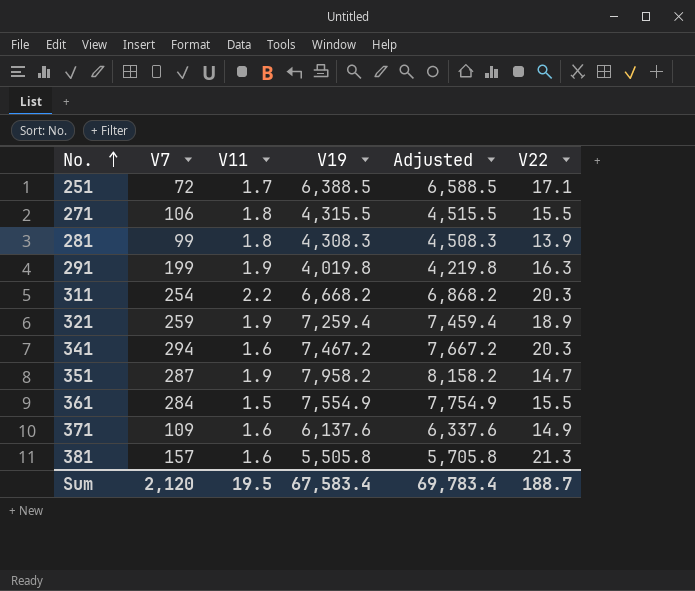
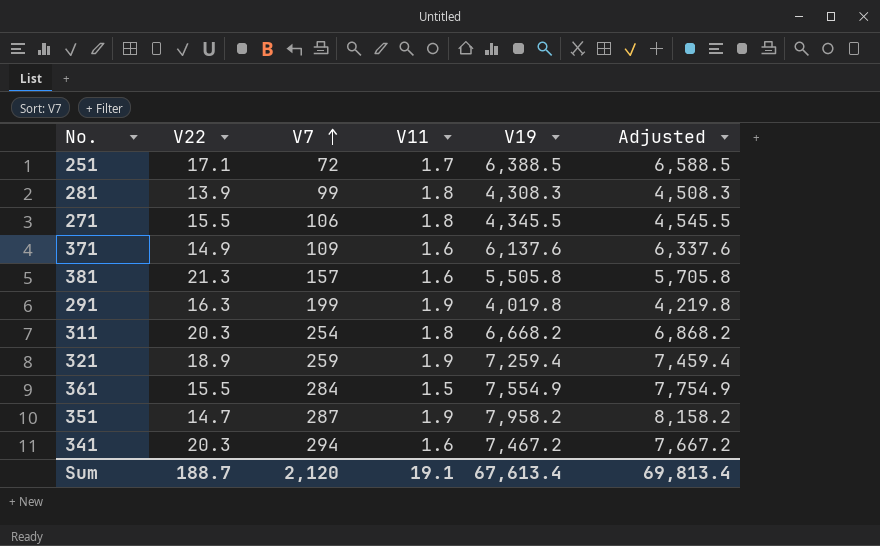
row order: No. ascending -> V7 ascending
column V22 | position: 6 -> 2
271 | V19: 4,315.5 -> 4,345.5
271 | Adjusted: 4,515.5 -> 4,545.5
311 | V11: 2.2 -> 1.8
Sum | V11: 19.5 -> 19.1
Sum | V19: 67,583.4 -> 67,613.4
Sum | Adjusted: 69,783.4 -> 69,813.4

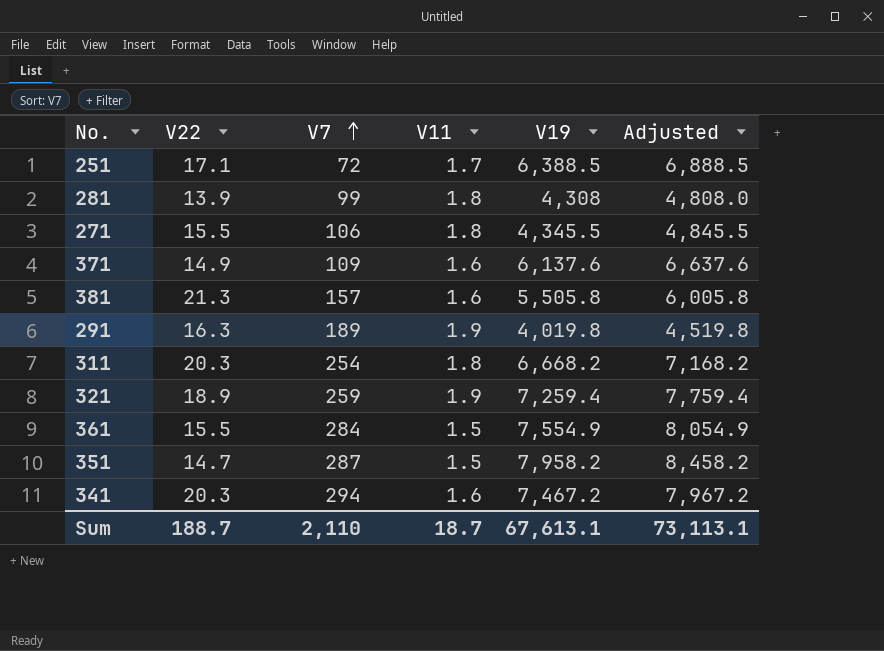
column Adjusted | formula: [V19] + 200 -> [V19] + 500
281 | V19: 4,308.3 -> 4,308
291 | V7: 199 -> 189
351 | V11: 1.9 -> 1.5
Sum | V7: 2,120 -> 2,110
Sum | V11: 19.1 -> 18.7
Sum | V19: 67,613.4 -> 67,613.1
Sum | Adjusted: 69,813.4 -> 73,113.1

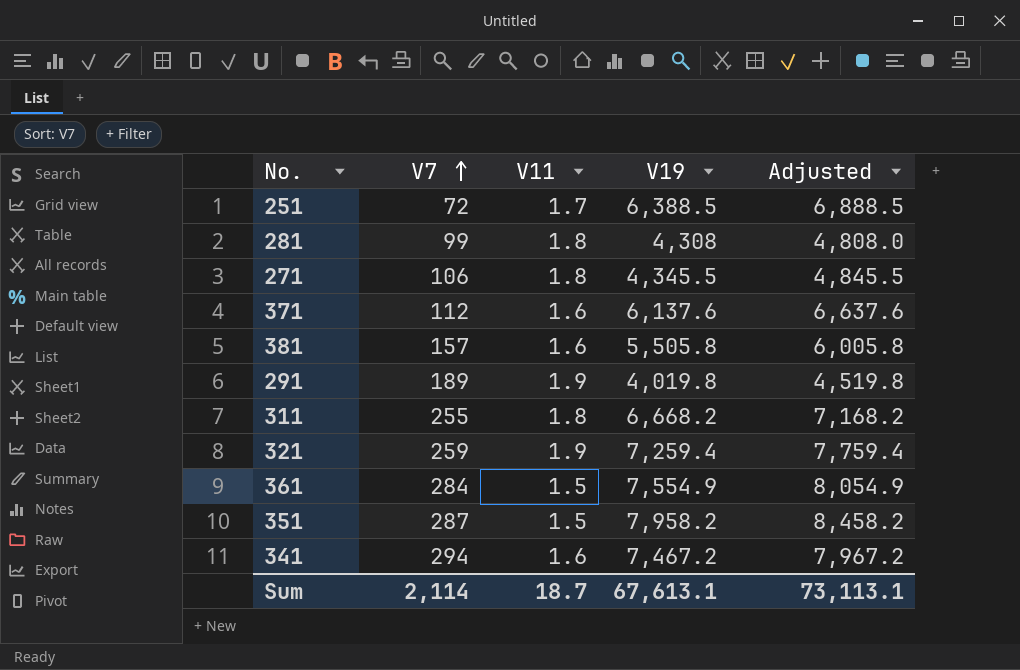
column V22 | position: 2 -> none
371 | V7: 109 -> 112
311 | V7: 254 -> 255
Sum | V7: 2,110 -> 2,114

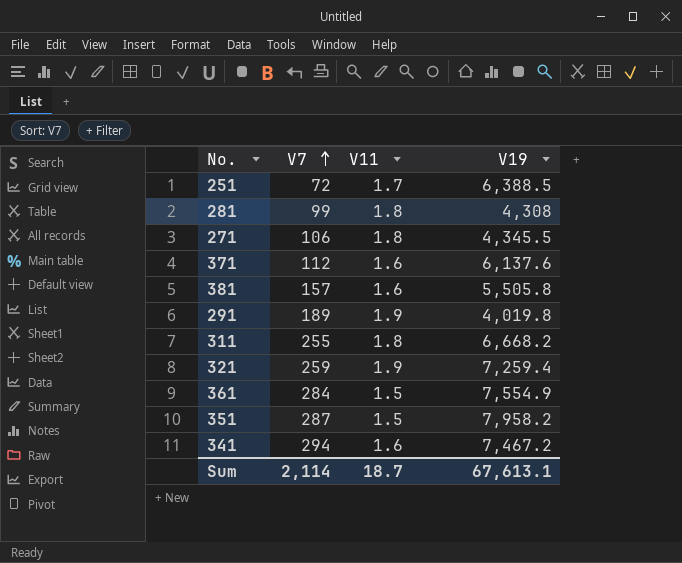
column Adjusted | formula: [V19] + 500 -> none

